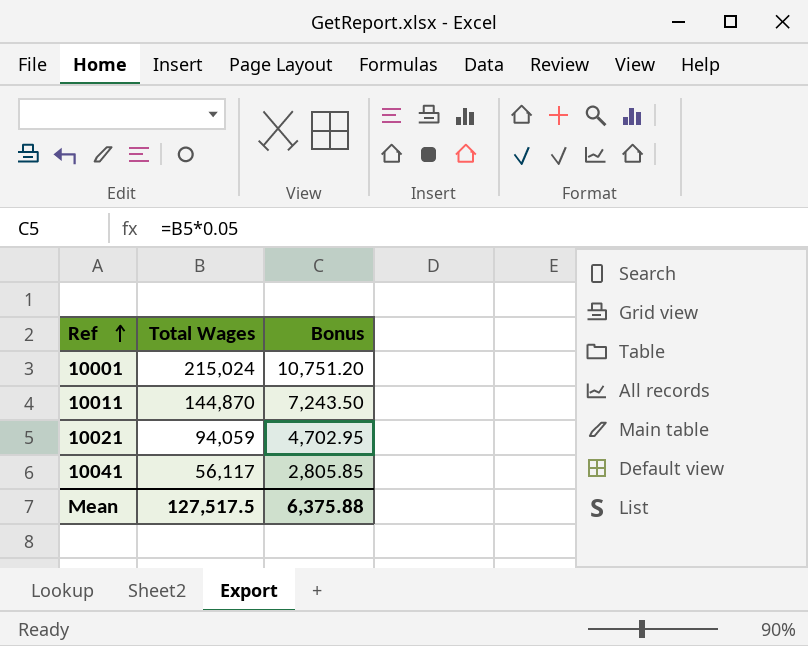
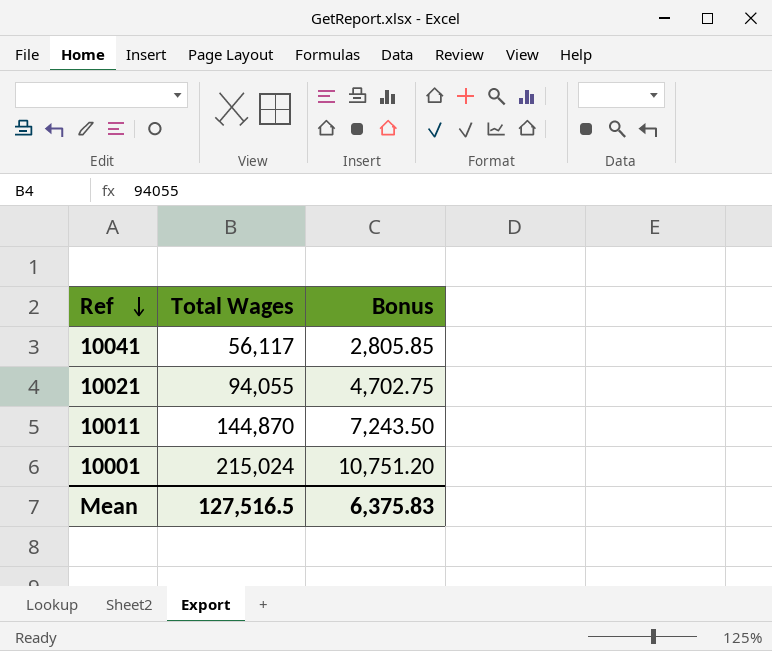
row order: Ref ascending -> Ref descending
10021 | Total Wages: 94,059 -> 94,055
10021 | Bonus: 4,702.95 -> 4,702.75
Mean | Total Wages: 127,517.5 -> 127,516.5
Mean | Bonus: 6,375.88 -> 6,375.83

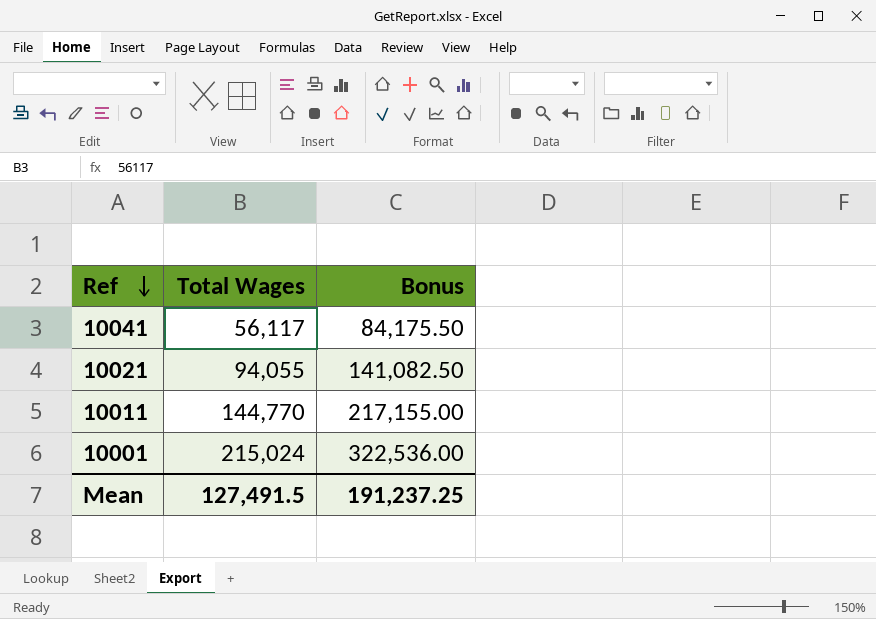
column Bonus | formula: [Total Wages] * 0.05 -> [Total Wages] * 1.5
10011 | Total Wages: 144,870 -> 144,770
Mean | Total Wages: 127,516.5 -> 127,491.5
Mean | Bonus: 6,375.83 -> 191,237.25

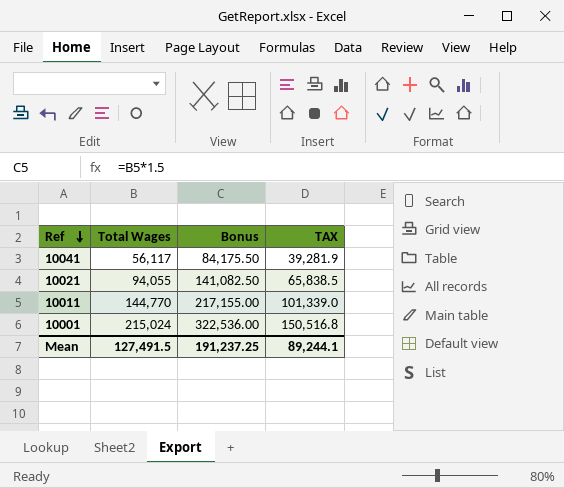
column TAX | formula: none -> [Total Wages] * 0.7

